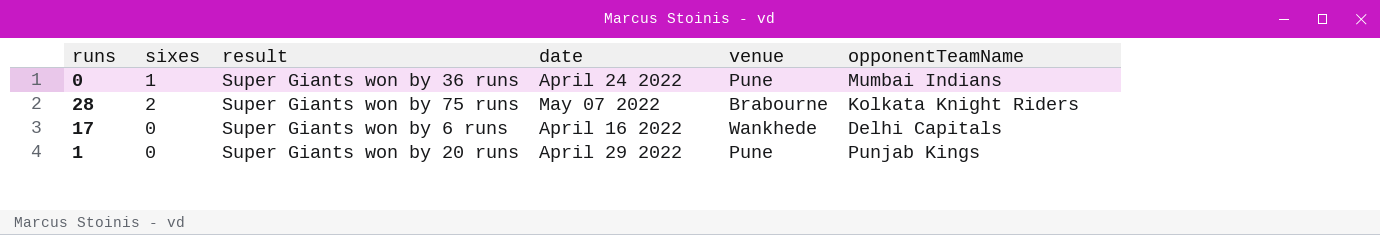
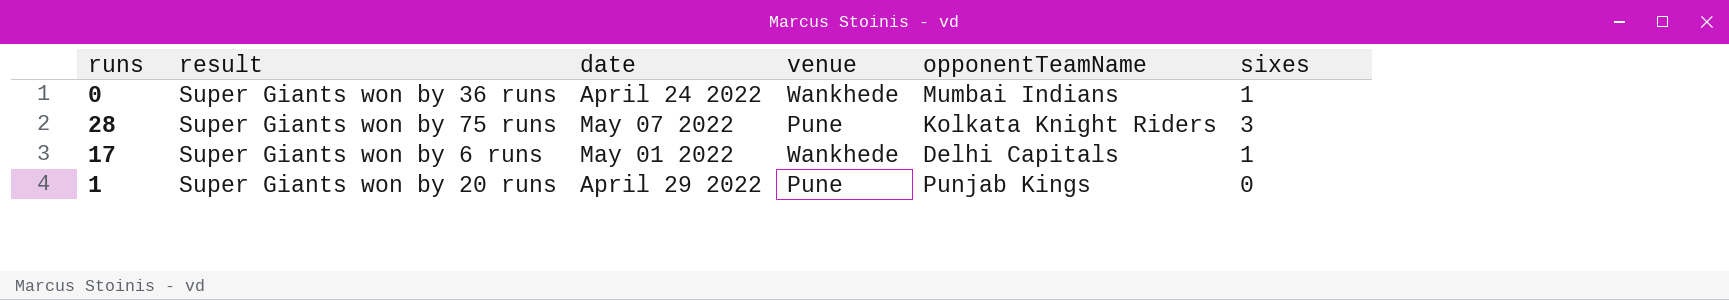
column sixes | position: 2 -> 6
0 | venue: Pune -> Wankhede
28 | venue: Brabourne -> Pune
28 | sixes: 2 -> 3
17 | date: April 16 2022 -> May 01 2022
17 | sixes: 0 -> 1

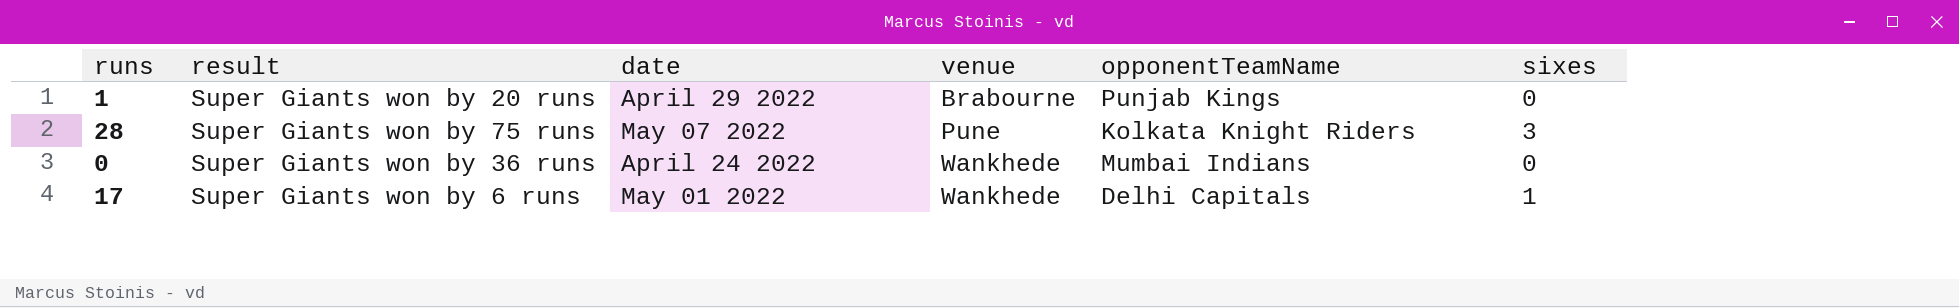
row order: none -> venue ascending
1 | venue: Pune -> Brabourne
0 | sixes: 1 -> 0

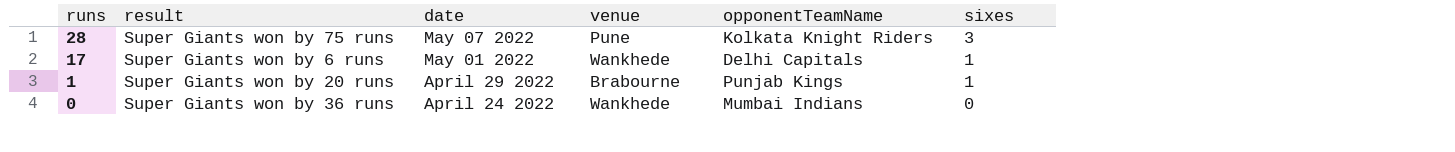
row order: venue ascending -> runs descending
1 | sixes: 0 -> 1

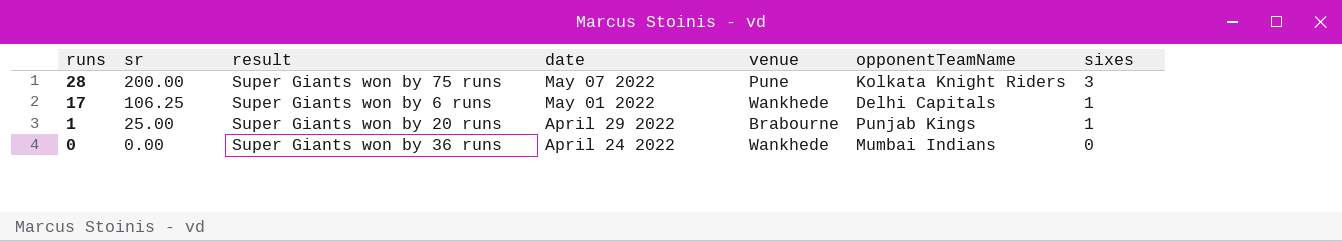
column sr | position: none -> 2

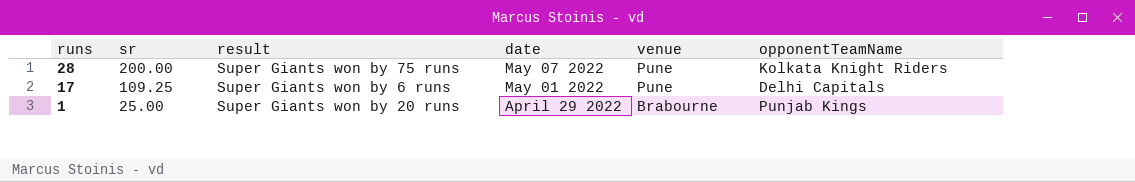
column sixes | position: 7 -> none
row 0: 0.00 | Super Giants won by 36 runs | April 24 2022 | Wankhede | Mumbai Indians | 0 -> none
17 | sr: 106.25 -> 109.25
17 | venue: Wankhede -> Pune

